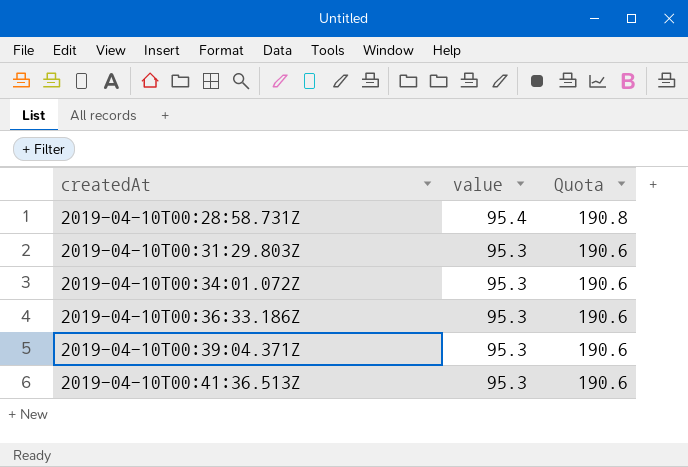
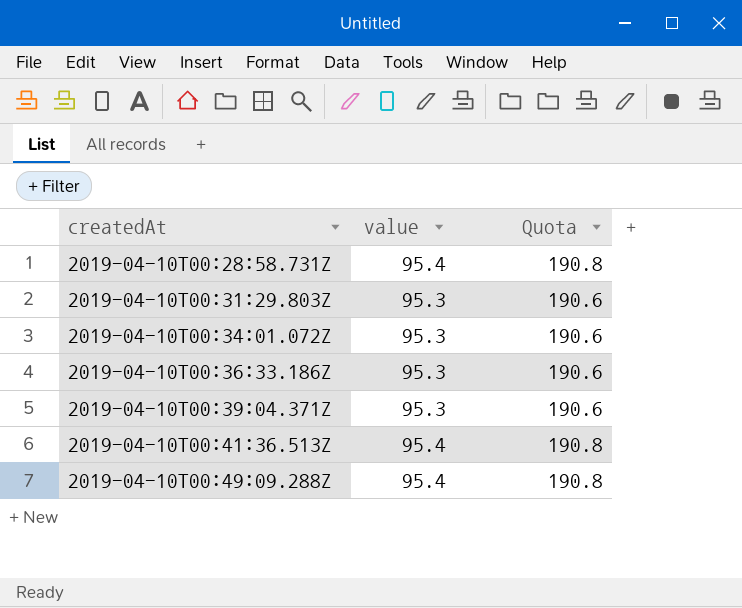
2019-04-10T00:41:36.513Z | value: 95.3 -> 95.4
2019-04-10T00:41:36.513Z | Quota: 190.6 -> 190.8
row 2019-04-10T00:49:09.288Z: none -> 95.4 | 190.8

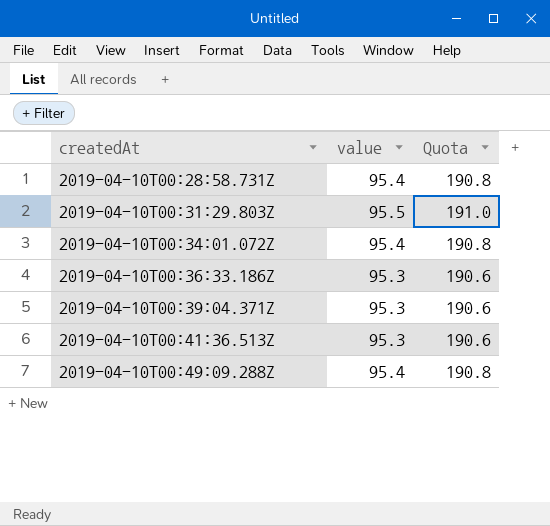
2019-04-10T00:31:29.803Z | value: 95.3 -> 95.5
2019-04-10T00:31:29.803Z | Quota: 190.6 -> 191.0
2019-04-10T00:34:01.072Z | value: 95.3 -> 95.4
2019-04-10T00:34:01.072Z | Quota: 190.6 -> 190.8
2019-04-10T00:41:36.513Z | value: 95.4 -> 95.3
2019-04-10T00:41:36.513Z | Quota: 190.8 -> 190.6

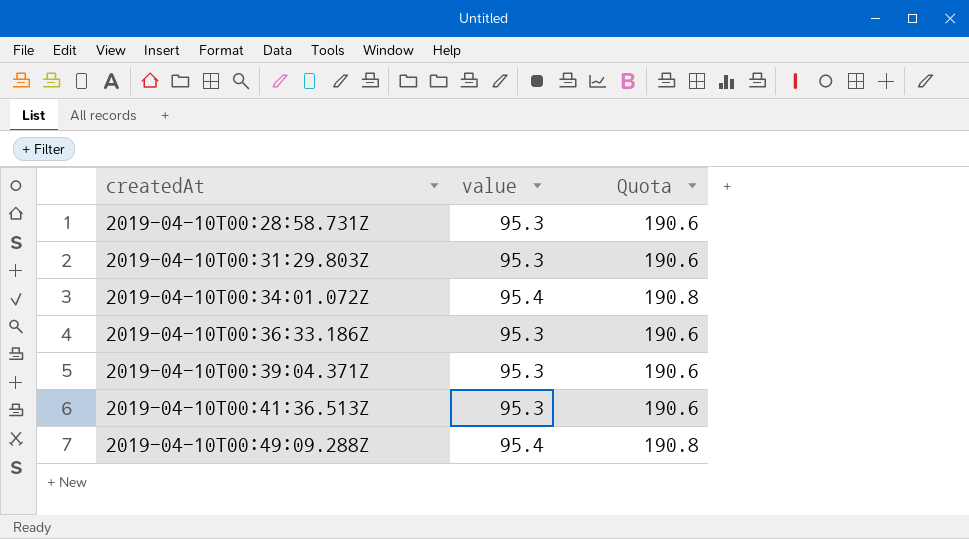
2019-04-10T00:28:58.731Z | value: 95.4 -> 95.3
2019-04-10T00:28:58.731Z | Quota: 190.8 -> 190.6
2019-04-10T00:31:29.803Z | value: 95.5 -> 95.3
2019-04-10T00:31:29.803Z | Quota: 191.0 -> 190.6

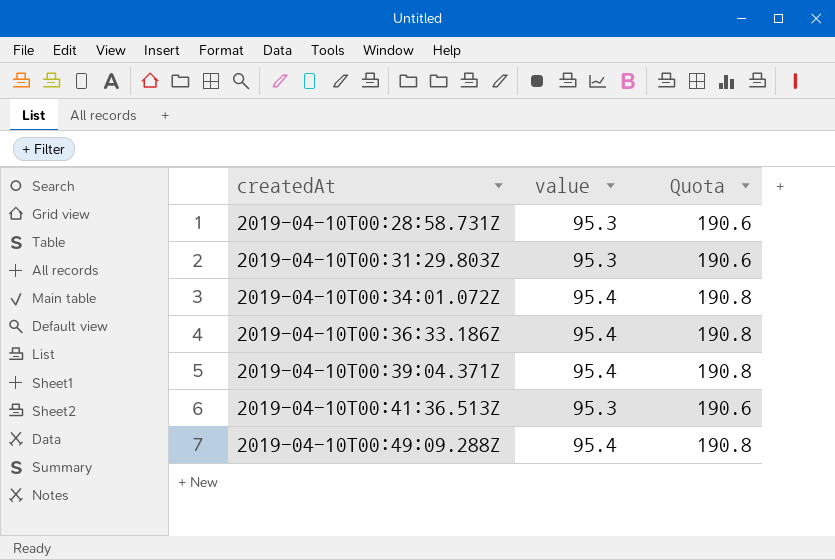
2019-04-10T00:36:33.186Z | value: 95.3 -> 95.4
2019-04-10T00:36:33.186Z | Quota: 190.6 -> 190.8
2019-04-10T00:39:04.371Z | value: 95.3 -> 95.4
2019-04-10T00:39:04.371Z | Quota: 190.6 -> 190.8

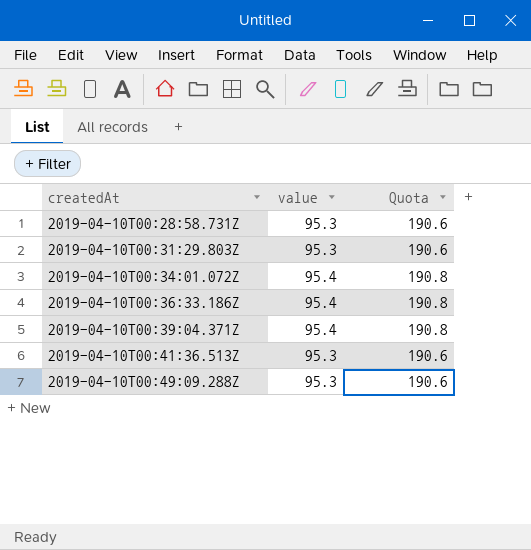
2019-04-10T00:49:09.288Z | value: 95.4 -> 95.3
2019-04-10T00:49:09.288Z | Quota: 190.8 -> 190.6

